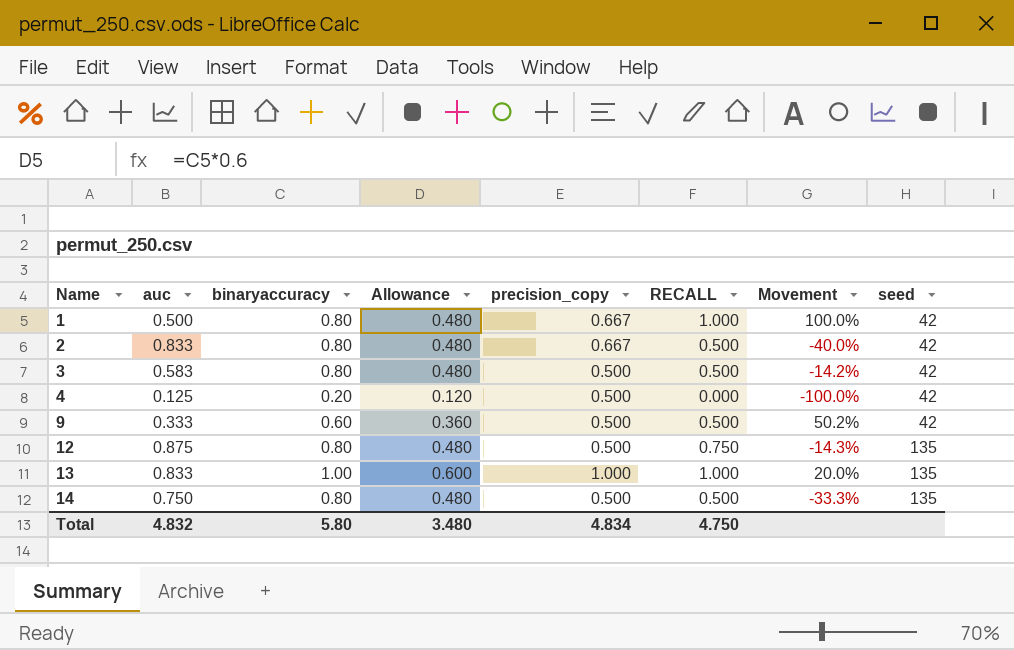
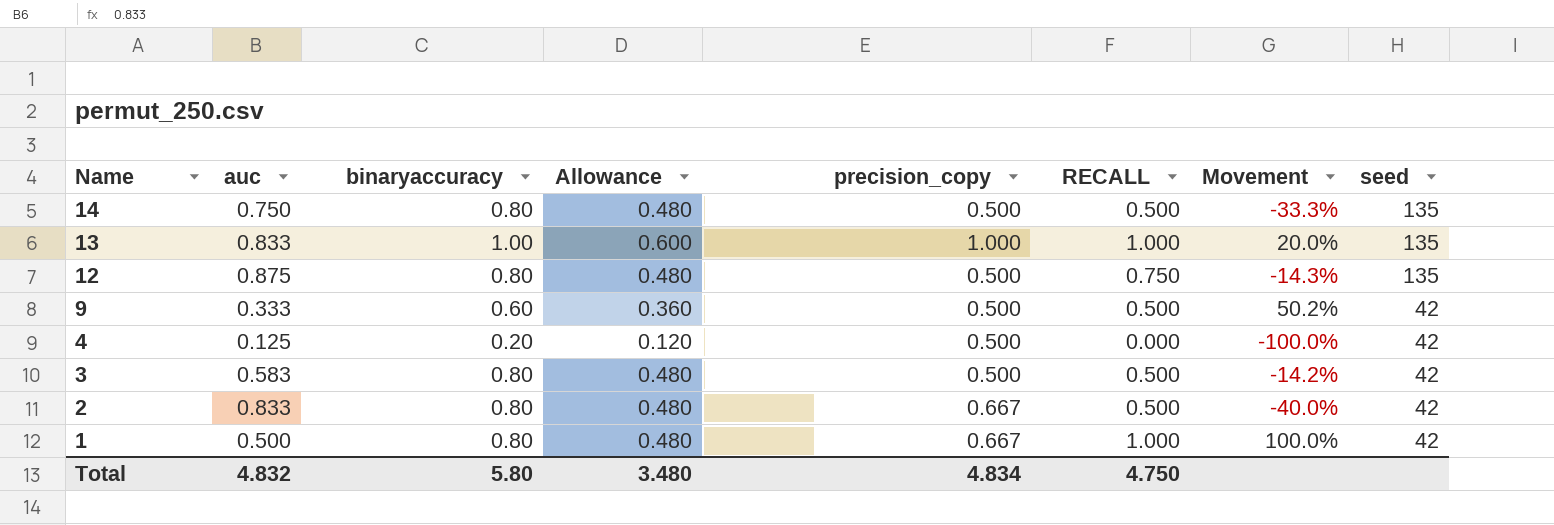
row order: Name ascending -> Name descending

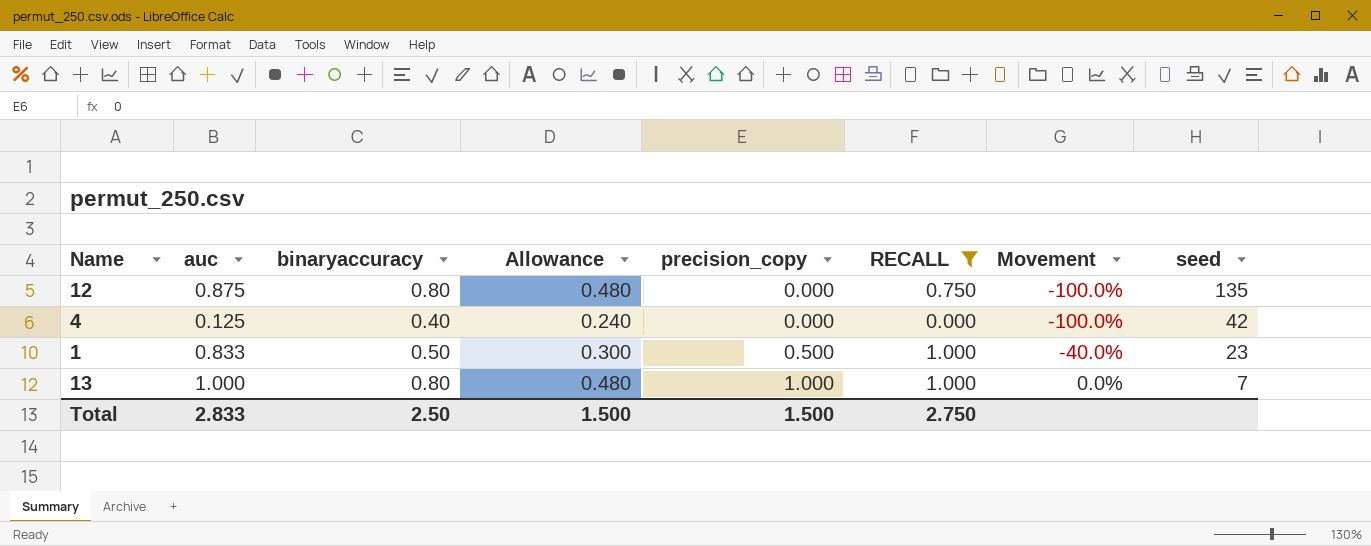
filter: none -> RECALL != 0.500
row order: Name descending -> precision_copy ascending
column Movement | formula: ([RECALL] - [auc]) / [auc] -> ([precision_copy] - [auc]) / [auc]
12 | precision_copy: 0.500 -> 0.000
4 | binaryaccuracy: 0.20 -> 0.40
4 | Allowance: 0.120 -> 0.240
4 | precision_copy: 0.500 -> 0.000
1 | auc: 0.500 -> 0.833
1 | binaryaccuracy: 0.80 -> 0.50
1 | Allowance: 0.480 -> 0.300
1 | precision_copy: 0.667 -> 0.500
1 | seed: 42 -> 23
13 | auc: 0.833 -> 1.000
13 | binaryaccuracy: 1.00 -> 0.80
13 | Allowance: 0.600 -> 0.480
13 | seed: 135 -> 7
Total | auc: 4.832 -> 2.833
Total | binaryaccuracy: 5.80 -> 2.50
Total | Allowance: 3.480 -> 1.500
Total | precision_copy: 4.834 -> 1.500
Total | RECALL: 4.750 -> 2.750

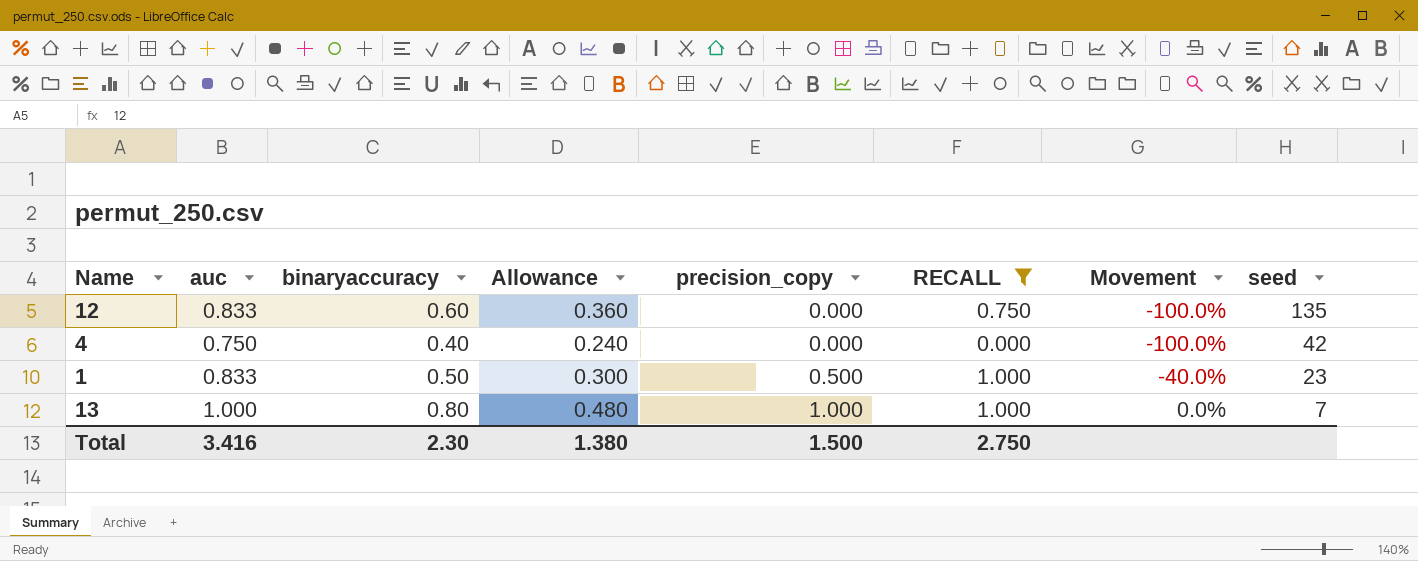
12 | auc: 0.875 -> 0.833
12 | binaryaccuracy: 0.80 -> 0.60
12 | Allowance: 0.480 -> 0.360
4 | auc: 0.125 -> 0.750
Total | auc: 2.833 -> 3.416
Total | binaryaccuracy: 2.50 -> 2.30
Total | Allowance: 1.500 -> 1.380

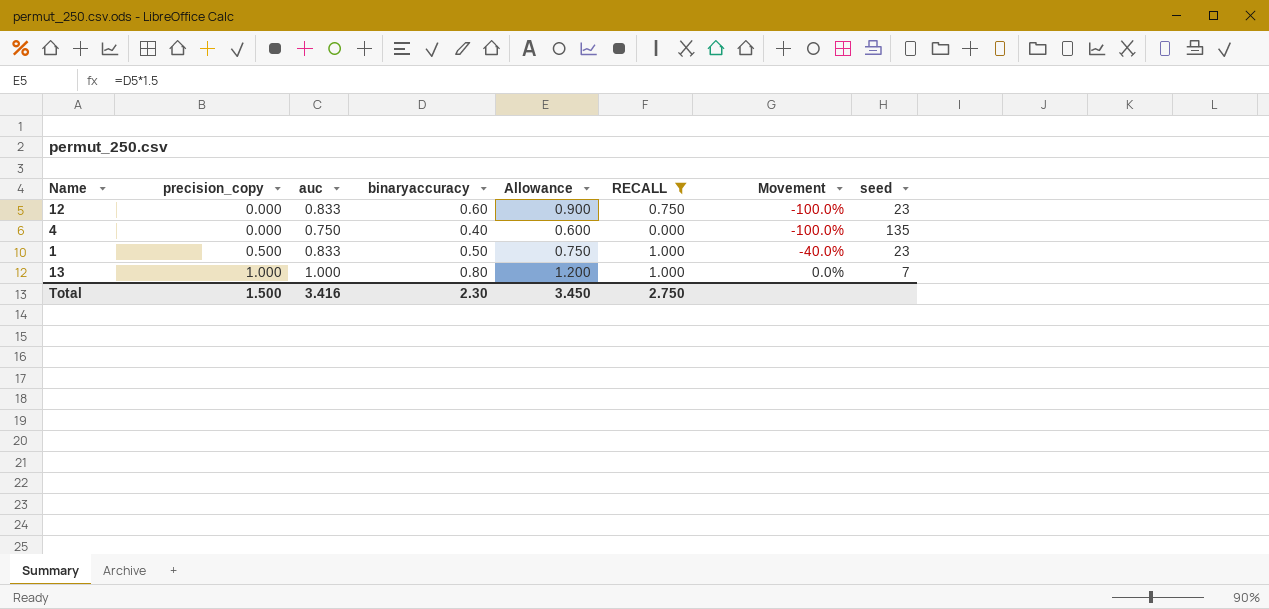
column precision_copy | position: 5 -> 2
column Allowance | formula: [binaryaccuracy] * 0.6 -> [binaryaccuracy] * 1.5
12 | seed: 135 -> 23
4 | seed: 42 -> 135
Total | Allowance: 1.380 -> 3.450

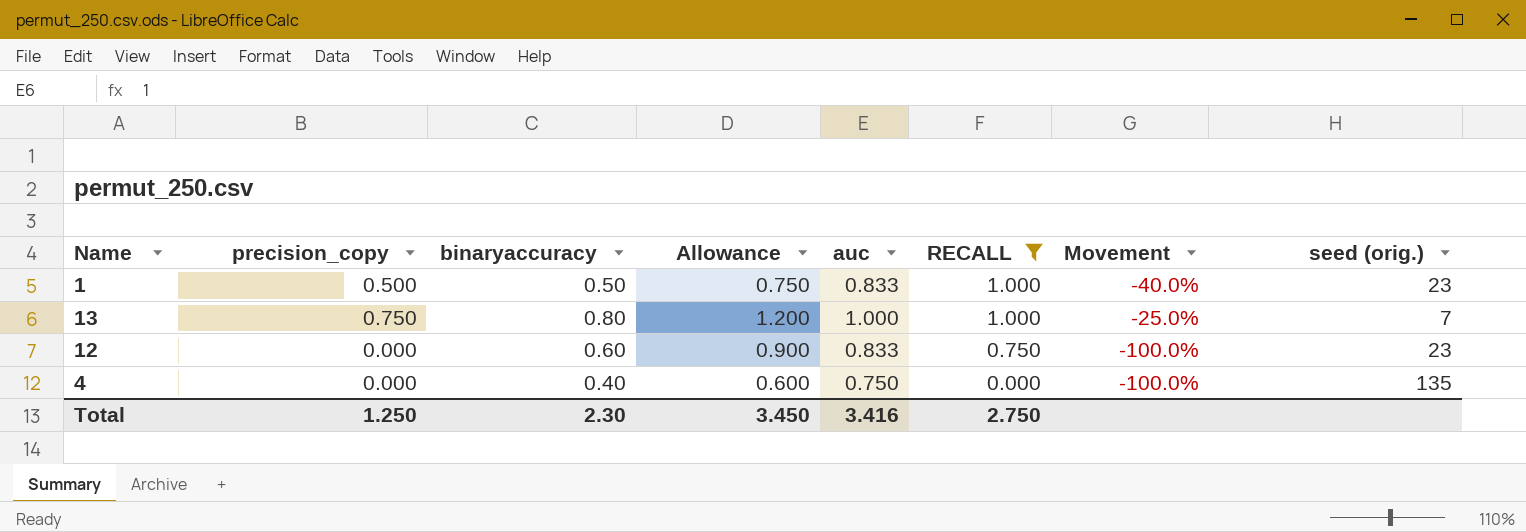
row order: precision_copy ascending -> RECALL descending
column auc | position: 3 -> 5
column name: seed -> seed (orig.)
13 | precision_copy: 1.000 -> 0.750
13 | Movement: 0.0% -> -25.0%
Total | precision_copy: 1.500 -> 1.250

